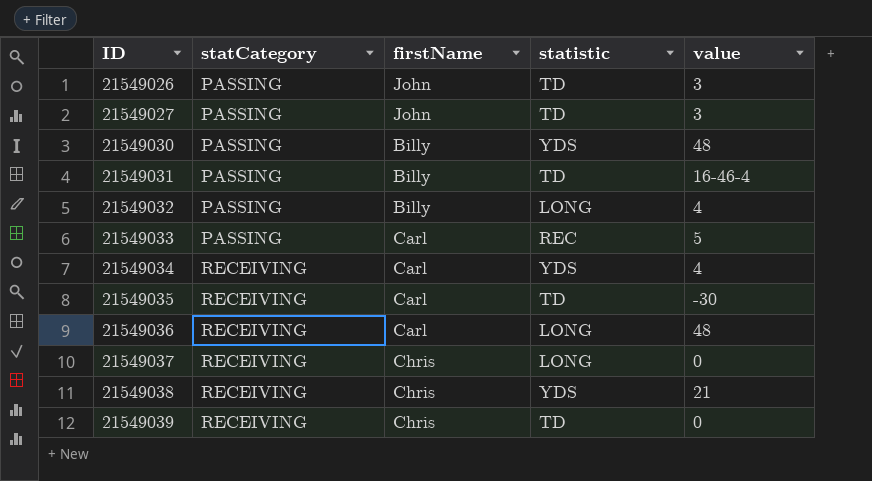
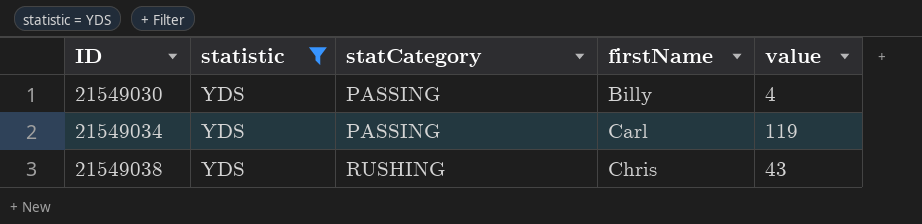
filter: none -> statistic = YDS
column statistic | position: 4 -> 2
21549030 | value: 48 -> 4
21549034 | statCategory: RECEIVING -> PASSING
21549034 | value: 4 -> 119
21549038 | statCategory: RECEIVING -> RUSHING
21549038 | value: 21 -> 43

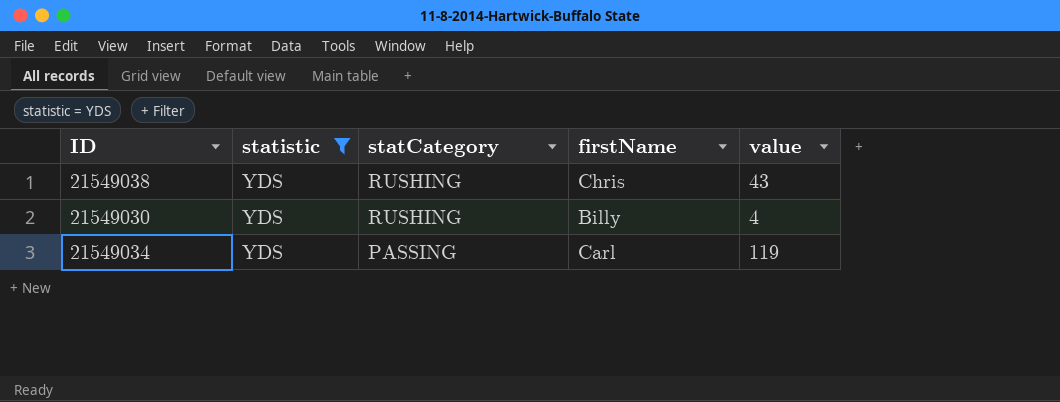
row order: ID ascending -> statCategory descending
21549030 | statCategory: PASSING -> RUSHING

